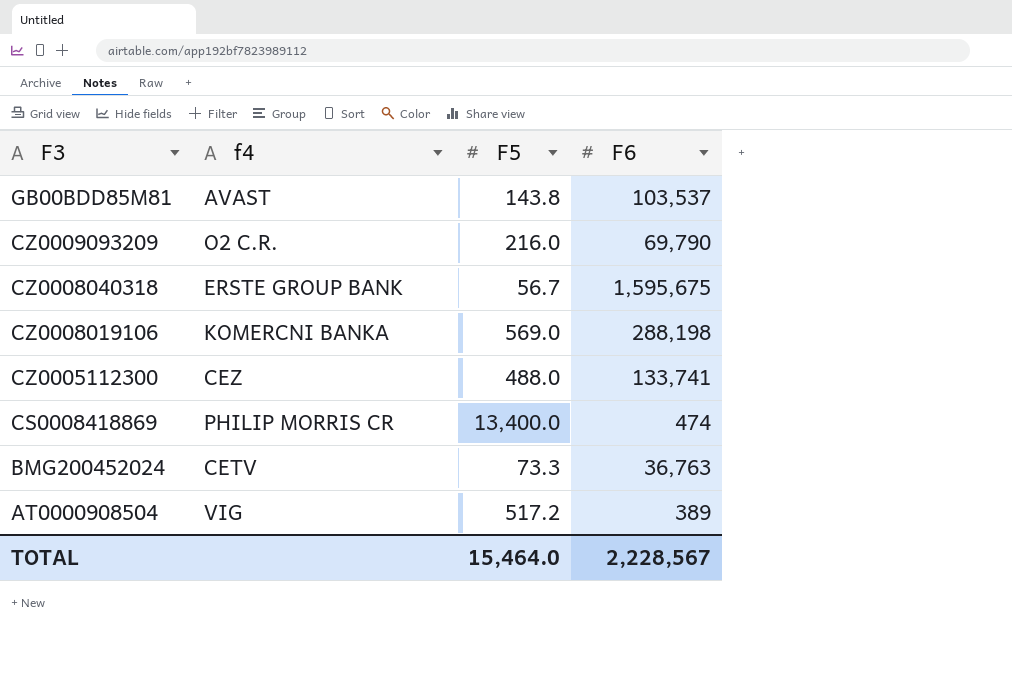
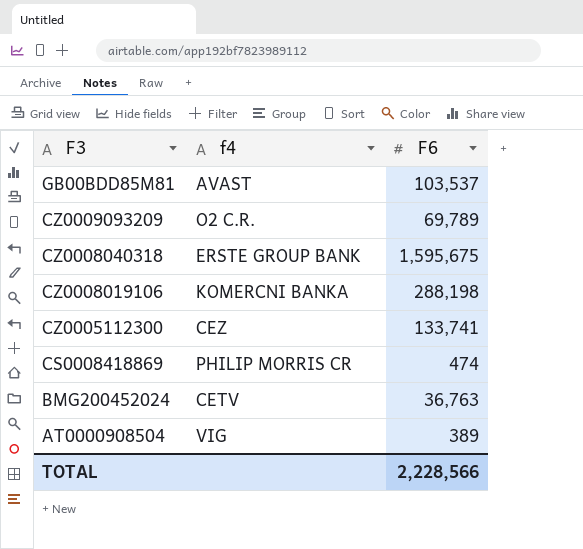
column F5 | position: 3 -> none
CZ0009093209 | F6: 69,790 -> 69,789
TOTAL | F6: 2,228,567 -> 2,228,566

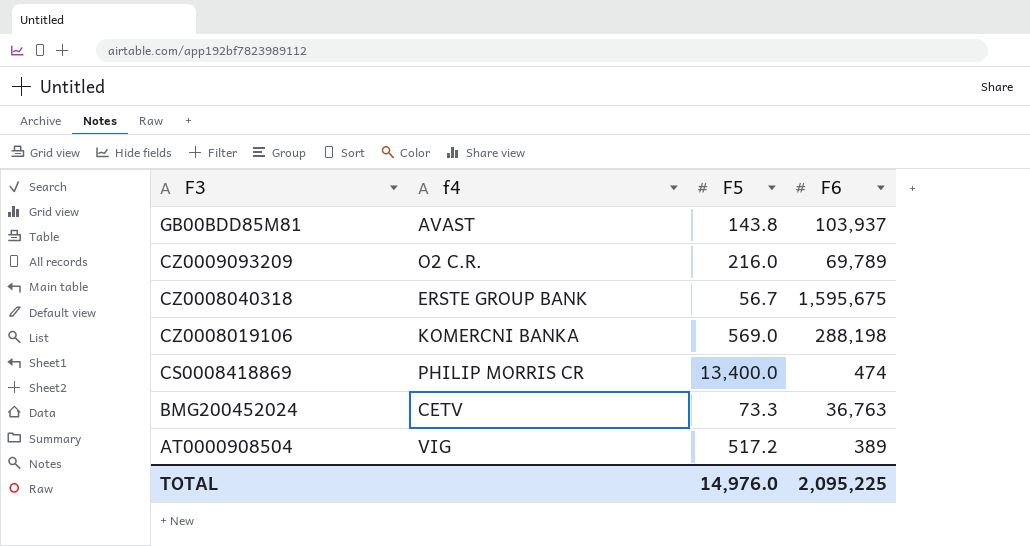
column F5 | position: none -> 3
row CZ0005112300: CEZ | 133,741 -> none
GB00BDD85M81 | F6: 103,537 -> 103,937
TOTAL | F6: 2,228,566 -> 2,095,225

